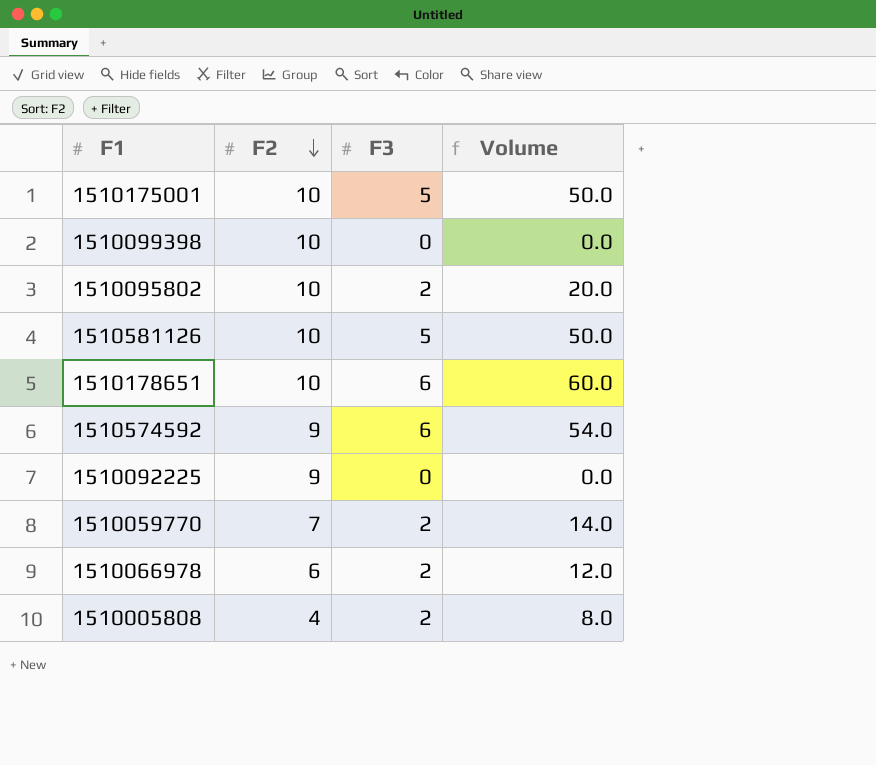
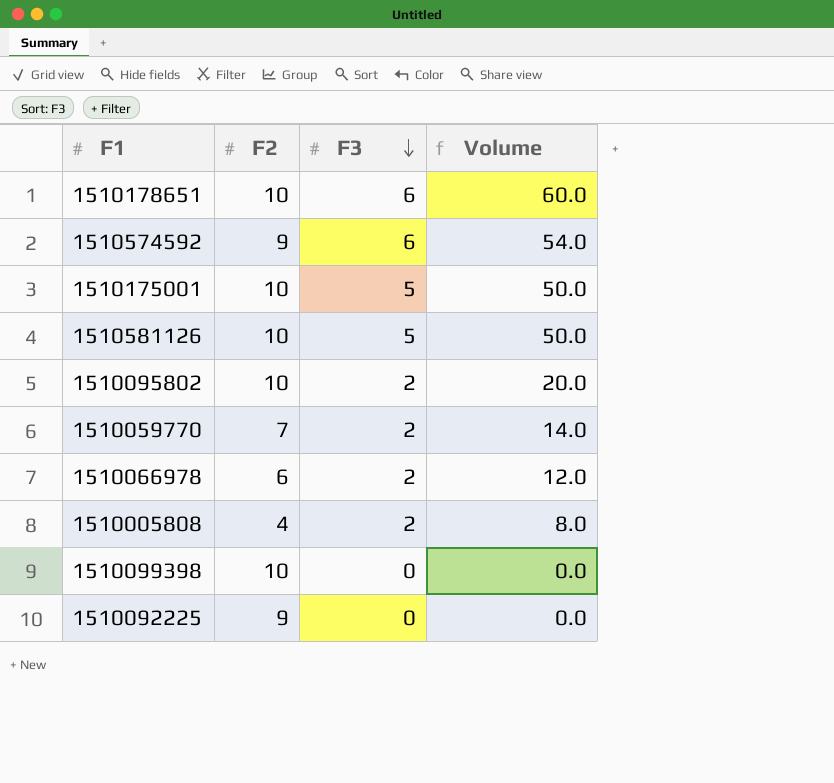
row order: F2 descending -> F3 descending

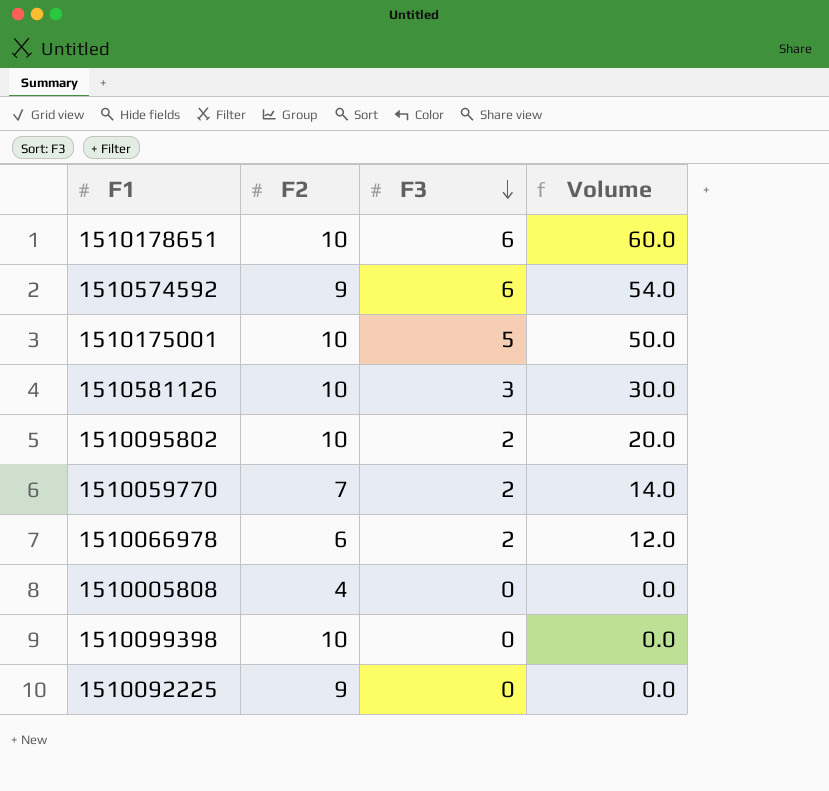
1510581126 | F3: 5 -> 3
1510581126 | Volume: 50.0 -> 30.0
1510005808 | F3: 2 -> 0
1510005808 | Volume: 8.0 -> 0.0

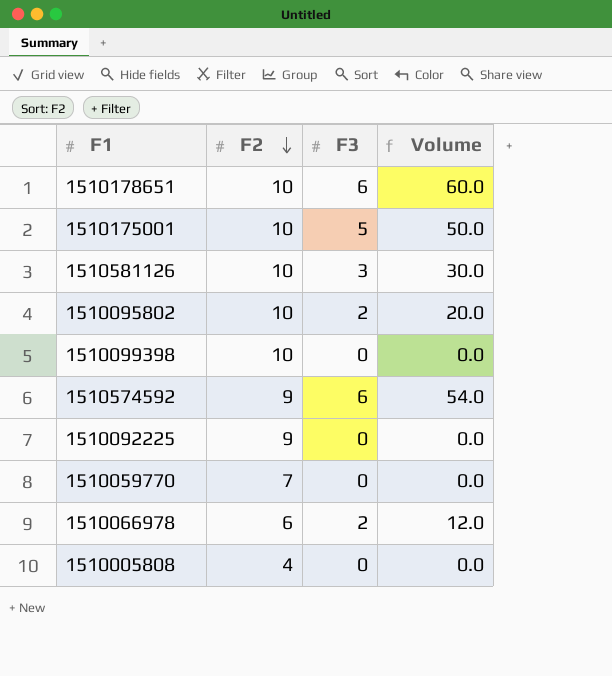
row order: F3 descending -> F2 descending
1510059770 | F3: 2 -> 0
1510059770 | Volume: 14.0 -> 0.0

